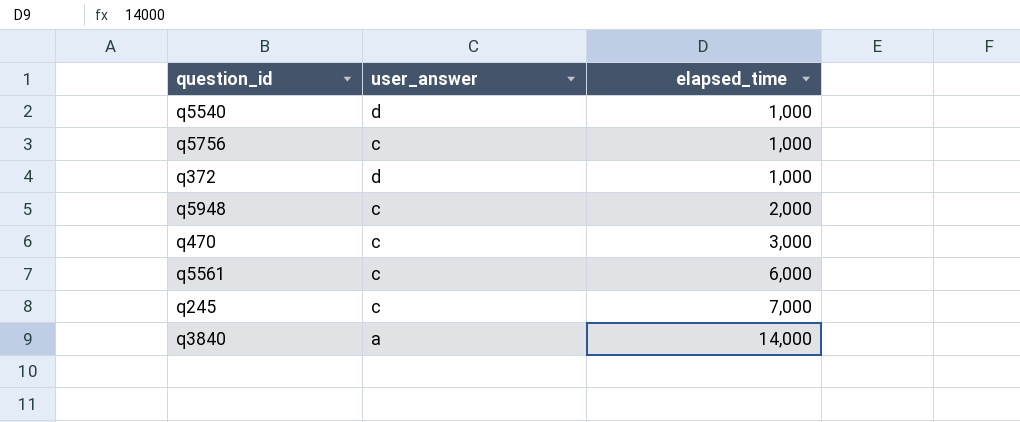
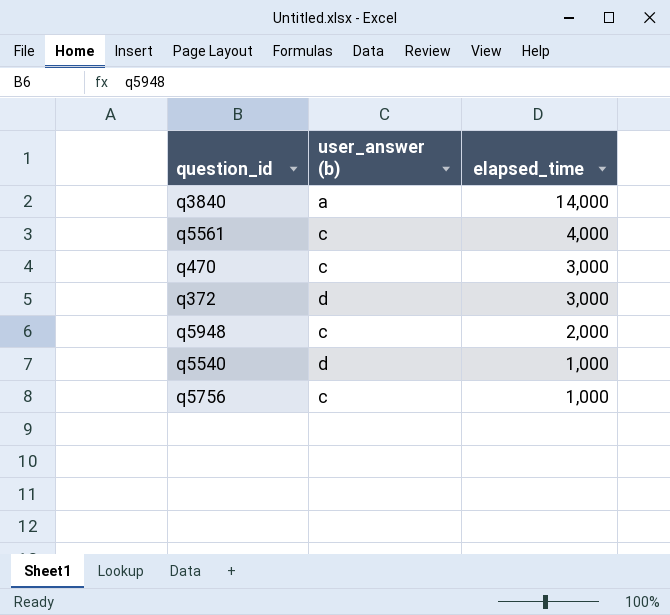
row order: elapsed_time ascending -> elapsed_time descending
column name: user_answer -> user_answer (b)
row q245: c | 7,000 -> none
q5561 | elapsed_time: 6,000 -> 4,000
q372 | elapsed_time: 1,000 -> 3,000

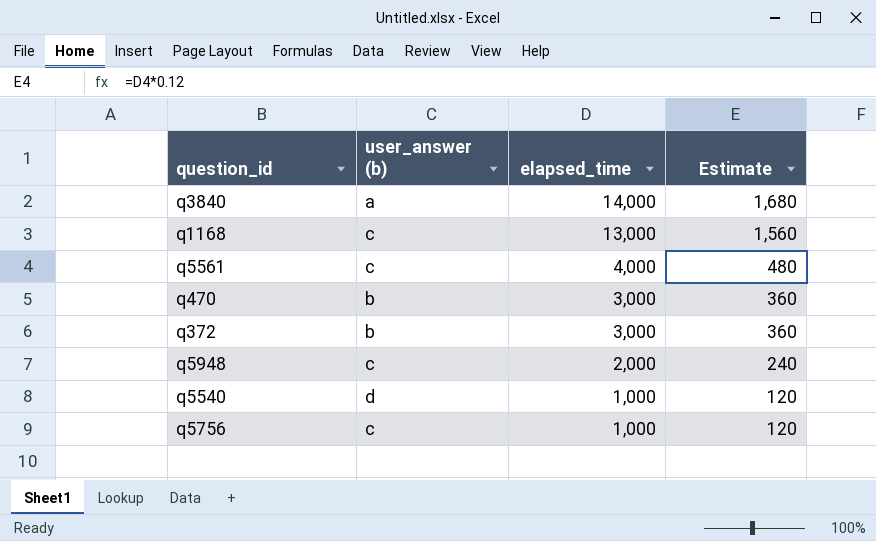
column Estimate | formula: none -> [elapsed_time] * 0.12
row q1168: none -> c | 13,000 | 1,560
q470 | user_answer (b): c -> b
q372 | user_answer (b): d -> b

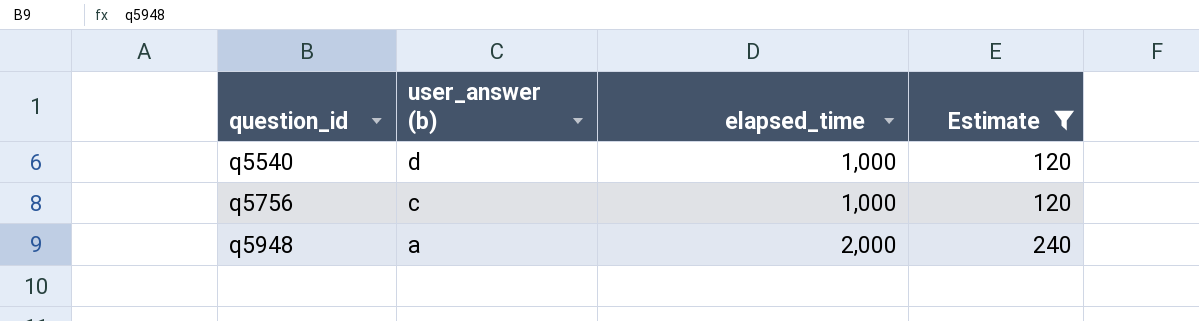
filter: none -> Estimate <= 240
row order: elapsed_time descending -> question_id ascending
q5948 | user_answer (b): c -> a

